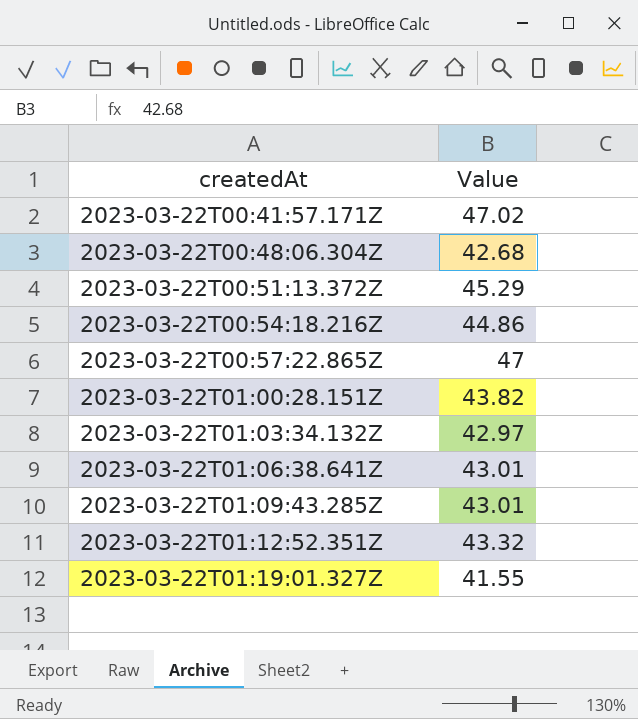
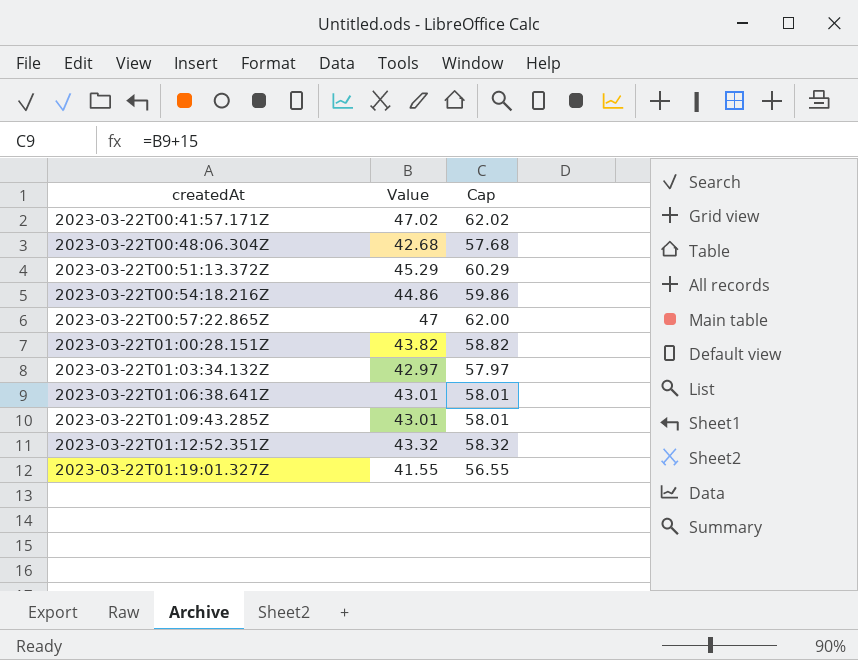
column Cap | formula: none -> [Value] + 15

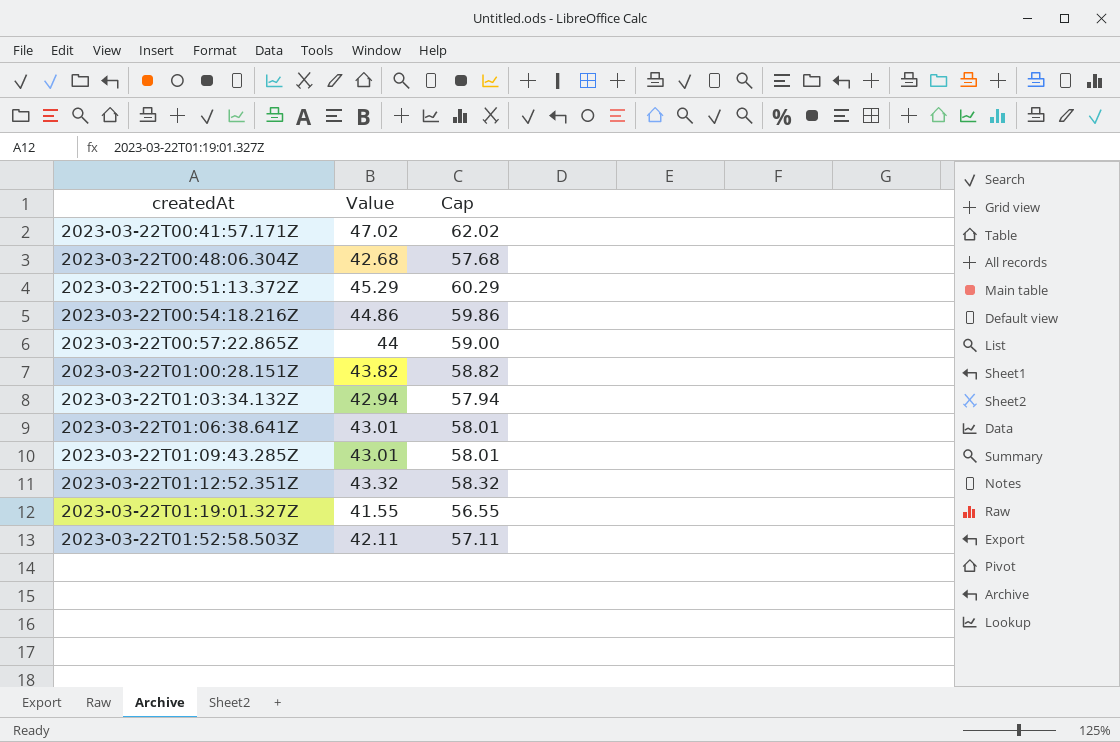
2023-03-22T00:57:22.865Z | Value: 47 -> 44
2023-03-22T00:57:22.865Z | Cap: 62.00 -> 59.00
2023-03-22T01:03:34.132Z | Value: 42.97 -> 42.94
2023-03-22T01:03:34.132Z | Cap: 57.97 -> 57.94
row 2023-03-22T01:52:58.503Z: none -> 42.11 | 57.11

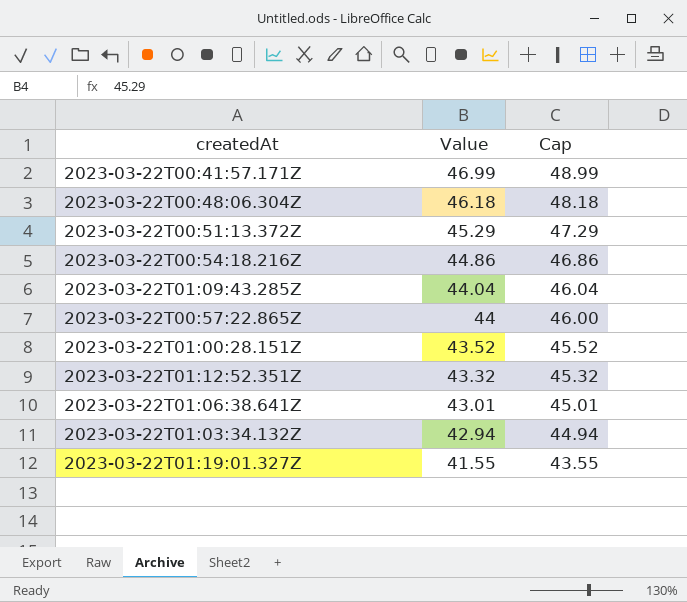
row order: createdAt ascending -> Value descending
column Cap | formula: [Value] + 15 -> [Value] + 2
row 2023-03-22T01:52:58.503Z: 42.11 | 57.11 -> none
2023-03-22T00:41:57.171Z | Value: 47.02 -> 46.99
2023-03-22T00:48:06.304Z | Value: 42.68 -> 46.18
2023-03-22T01:09:43.285Z | Value: 43.01 -> 44.04
2023-03-22T01:00:28.151Z | Value: 43.82 -> 43.52

